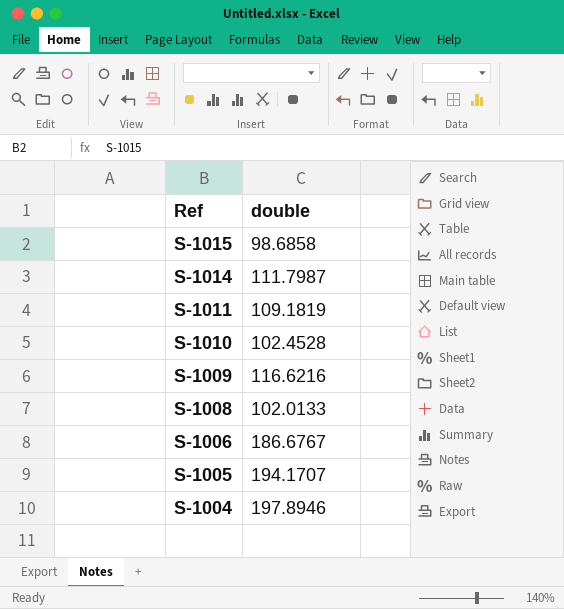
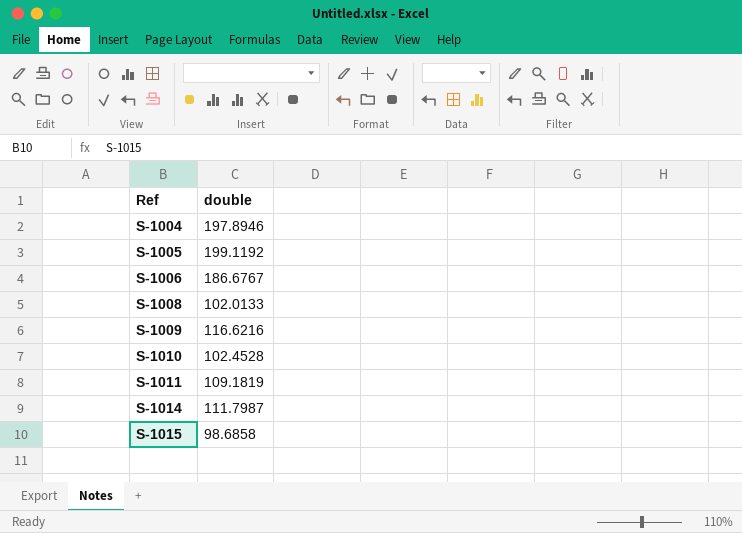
row order: Ref descending -> Ref ascending
S-1005 | double: 194.1707 -> 199.1192

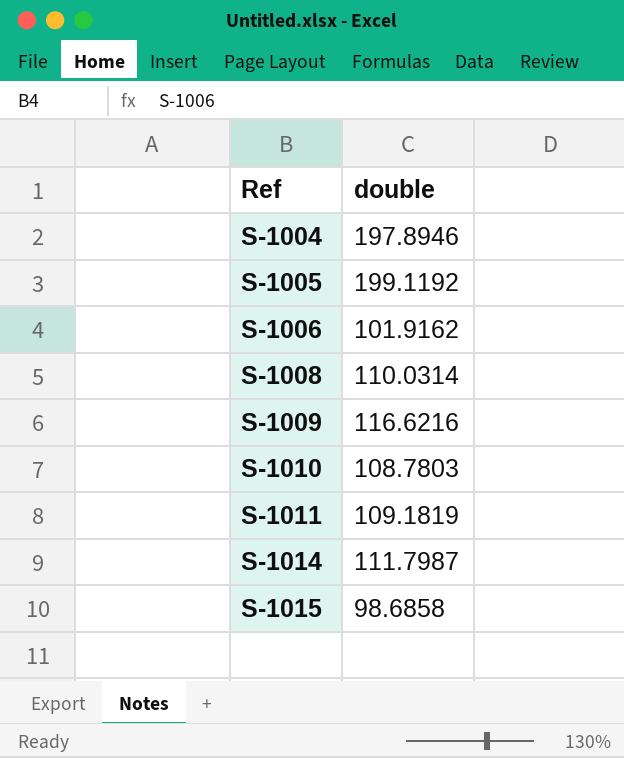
S-1006 | double: 186.6767 -> 101.9162
S-1008 | double: 102.0133 -> 110.0314
S-1010 | double: 102.4528 -> 108.7803

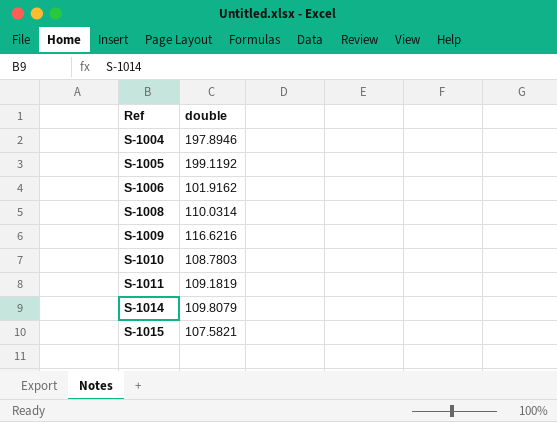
S-1014 | double: 111.7987 -> 109.8079
S-1015 | double: 98.6858 -> 107.5821

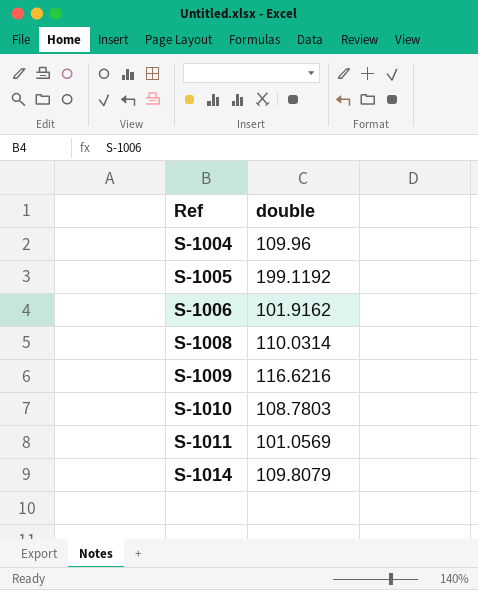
row S-1015: 107.5821 -> none
S-1004 | double: 197.8946 -> 109.96
S-1011 | double: 109.1819 -> 101.0569

